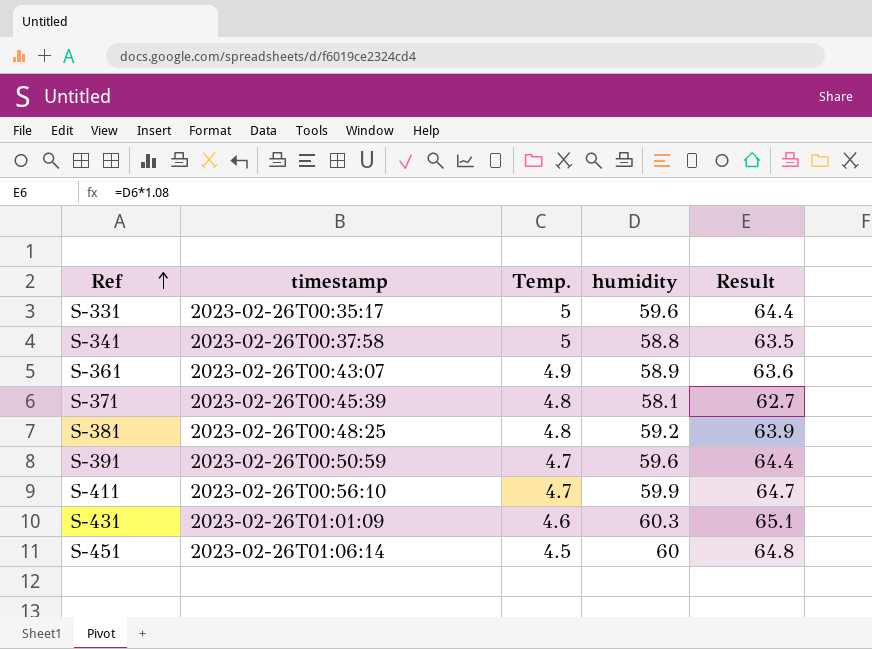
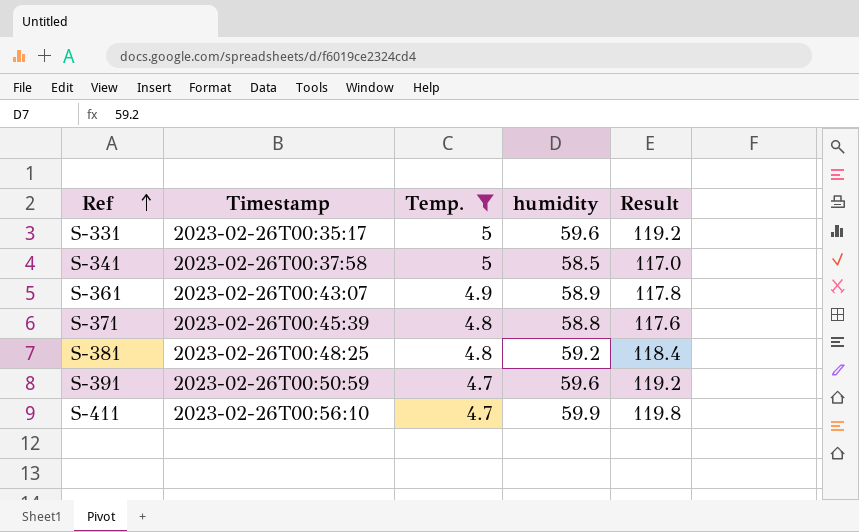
filter: none -> Temp. >= 4.7
column name: timestamp -> Timestamp
column Result | formula: [humidity] * 1.08 -> [humidity] * 2
S-341 | humidity: 58.8 -> 58.5
S-371 | humidity: 58.1 -> 58.8

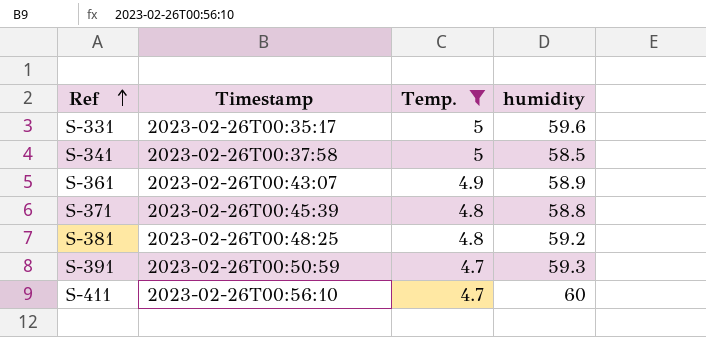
column Result | formula: [humidity] * 2 -> none
S-391 | humidity: 59.6 -> 59.3
S-411 | humidity: 59.9 -> 60

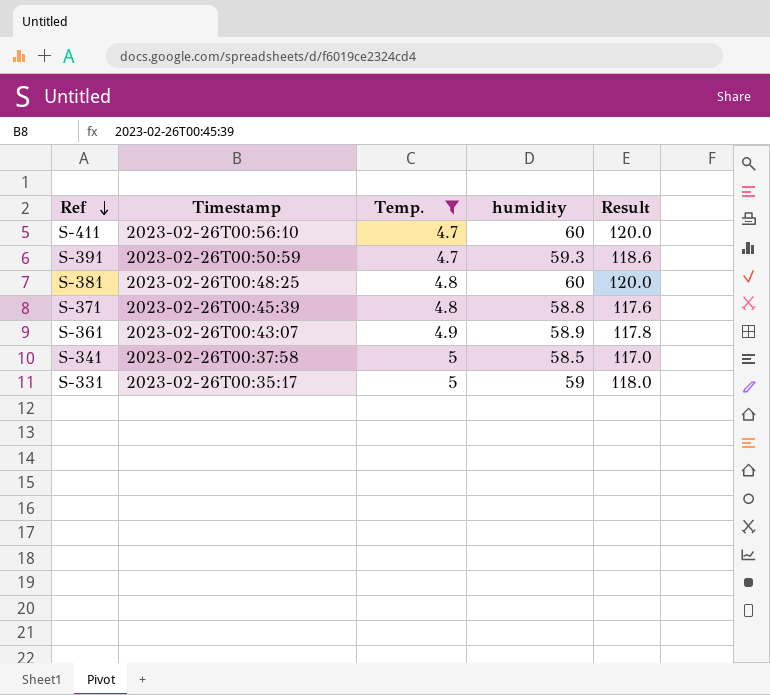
row order: Ref ascending -> Ref descending
column Result | formula: none -> [humidity] * 2
S-381 | humidity: 59.2 -> 60
S-331 | humidity: 59.6 -> 59

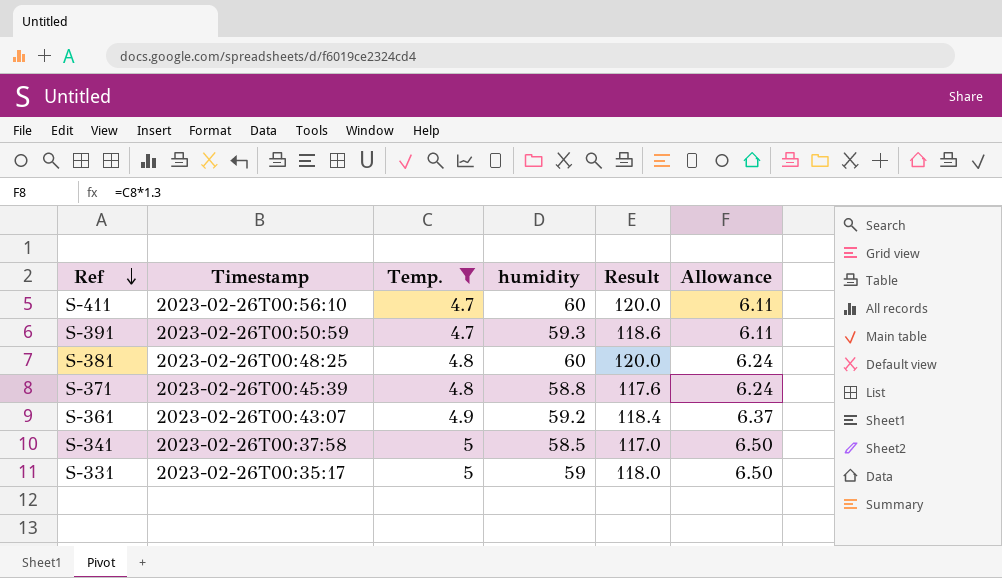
column Allowance | formula: none -> [Temp.] * 1.3
S-361 | humidity: 58.9 -> 59.2
S-361 | Result: 117.8 -> 118.4

